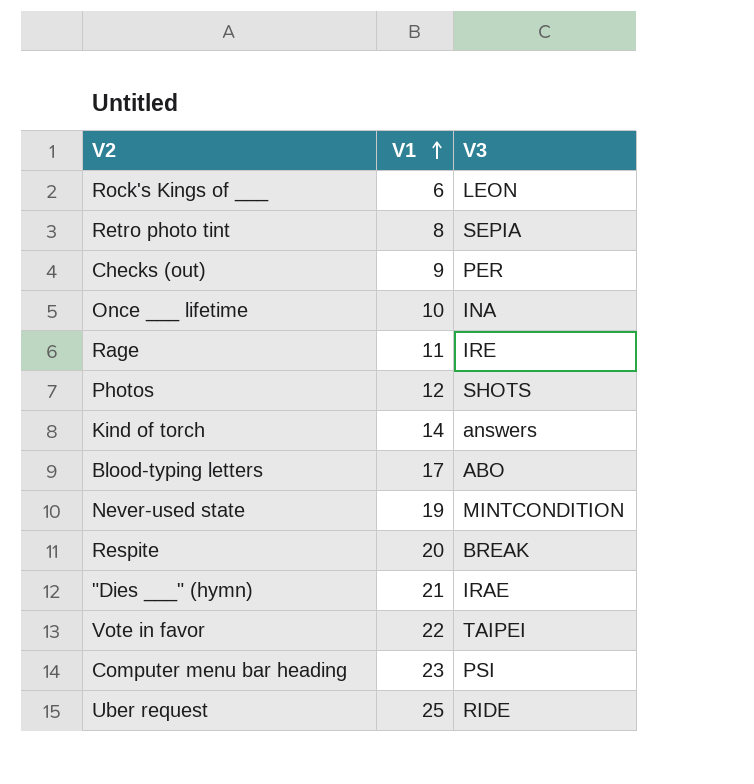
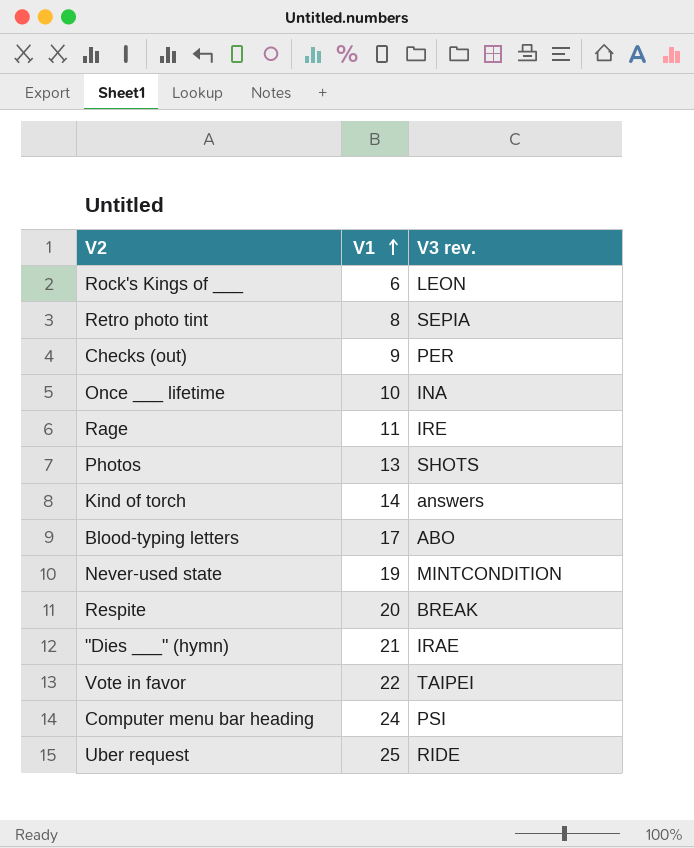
column name: V3 -> V3 rev.
Photos | V1: 12 -> 13
Computer menu bar heading | V1: 23 -> 24

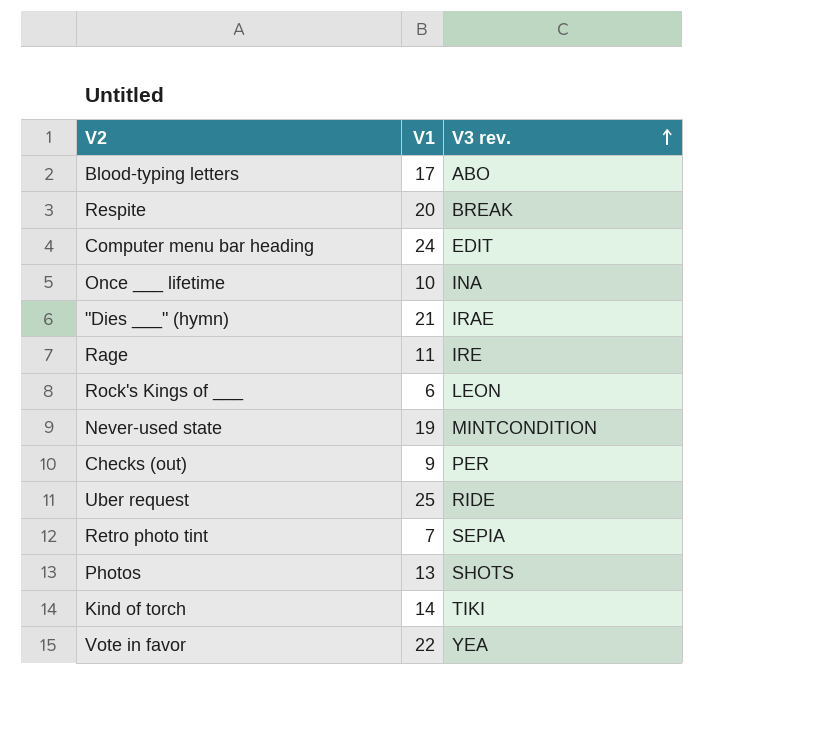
row order: V1 ascending -> V3 rev. ascending
Computer menu bar heading | V3 rev.: PSI -> EDIT
Retro photo tint | V1: 8 -> 7
Kind of torch | V3 rev.: answers -> TIKI
Vote in favor | V3 rev.: TAIPEI -> YEA

